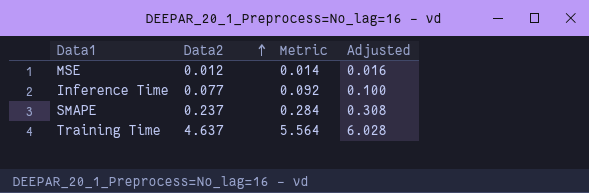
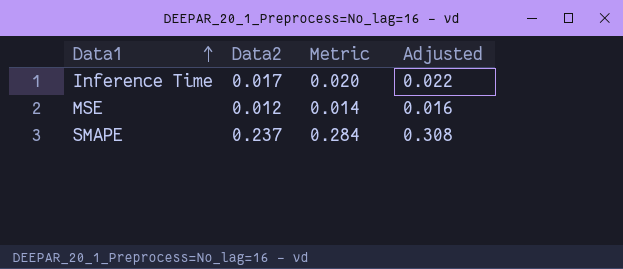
row order: Data2 ascending -> Data1 ascending
row Training Time: 4.637 | 5.564 | 6.028 -> none
Inference Time | Data2: 0.077 -> 0.017
Inference Time | Metric: 0.092 -> 0.020
Inference Time | Adjusted: 0.100 -> 0.022

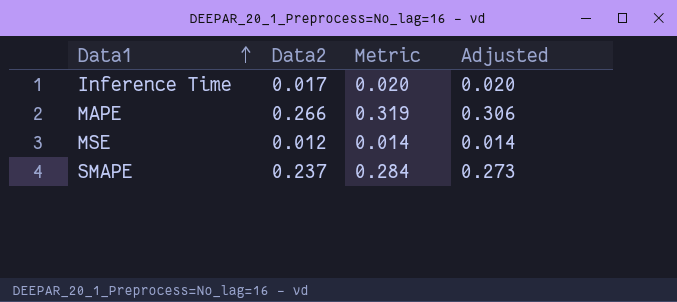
column Adjusted | formula: [Data2] * 1.3 -> [Data2] * 1.15
row MAPE: none -> 0.266 | 0.319 | 0.306

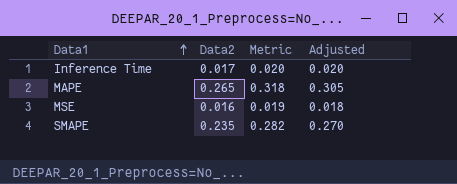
MAPE | Data2: 0.266 -> 0.265
MAPE | Metric: 0.319 -> 0.318
MAPE | Adjusted: 0.306 -> 0.305
MSE | Data2: 0.012 -> 0.016
MSE | Metric: 0.014 -> 0.019
MSE | Adjusted: 0.014 -> 0.018
SMAPE | Data2: 0.237 -> 0.235
SMAPE | Metric: 0.284 -> 0.282
SMAPE | Adjusted: 0.273 -> 0.270

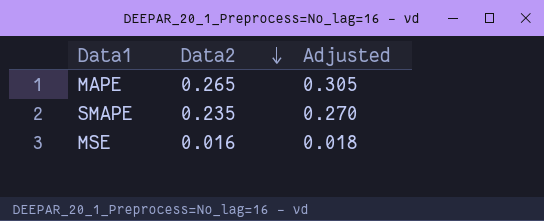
row order: Data1 ascending -> Data2 descending
column Metric | formula: [Data2] * 1.2 -> none
row Inference Time: 0.017 | 0.020 | 0.020 -> none

